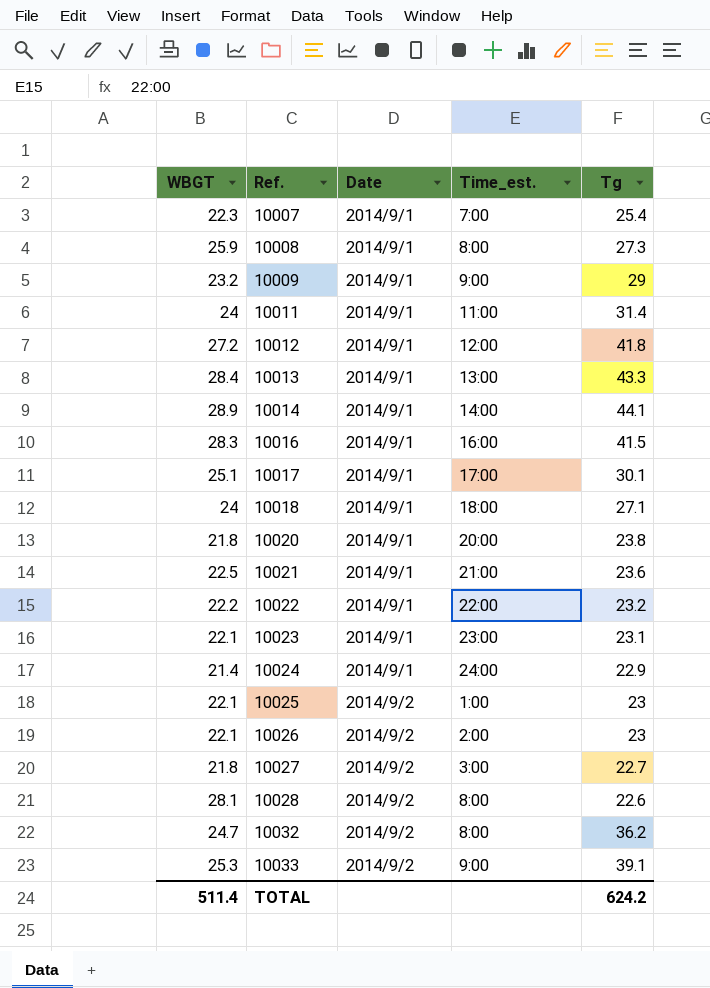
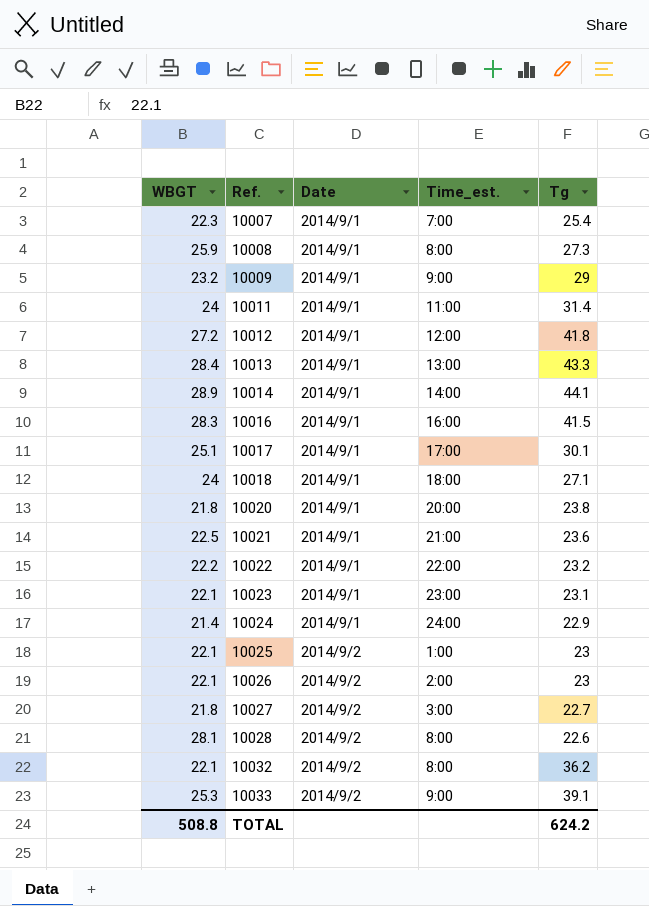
10032 | WBGT: 24.7 -> 22.1
TOTAL | WBGT: 511.4 -> 508.8

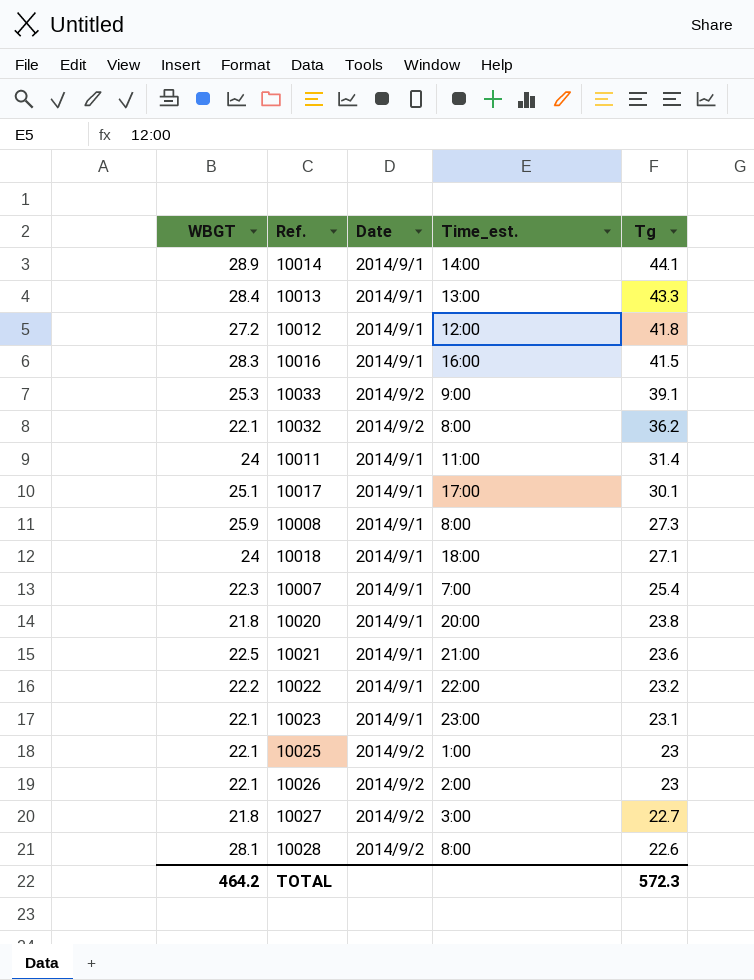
row order: Ref. ascending -> Tg descending
row 10009: 23.2 | 2014/9/1 | 9:00 | 29 -> none
row 10024: 21.4 | 2014/9/1 | 24:00 | 22.9 -> none
TOTAL | WBGT: 508.8 -> 464.2
TOTAL | Tg: 624.2 -> 572.3

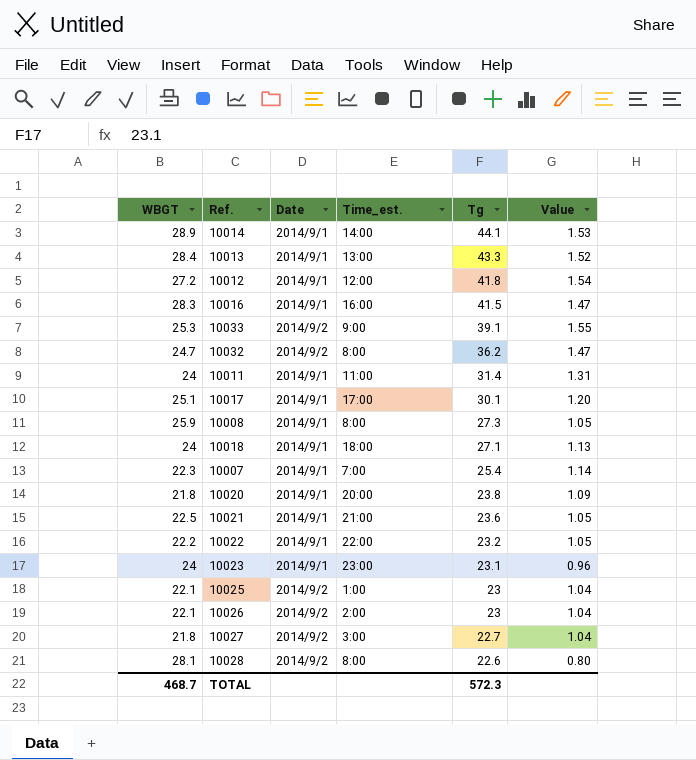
column Value | formula: none -> [Tg] / [WBGT]
10032 | WBGT: 22.1 -> 24.7
10023 | WBGT: 22.1 -> 24
TOTAL | WBGT: 464.2 -> 468.7

